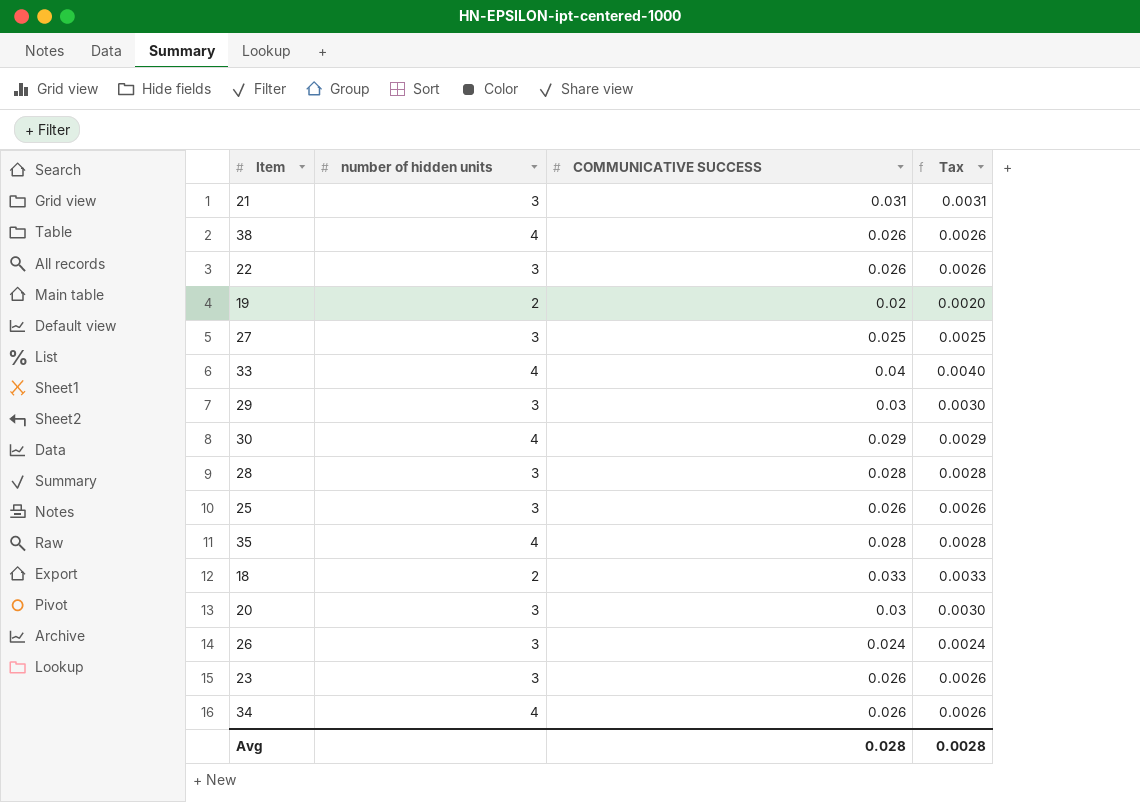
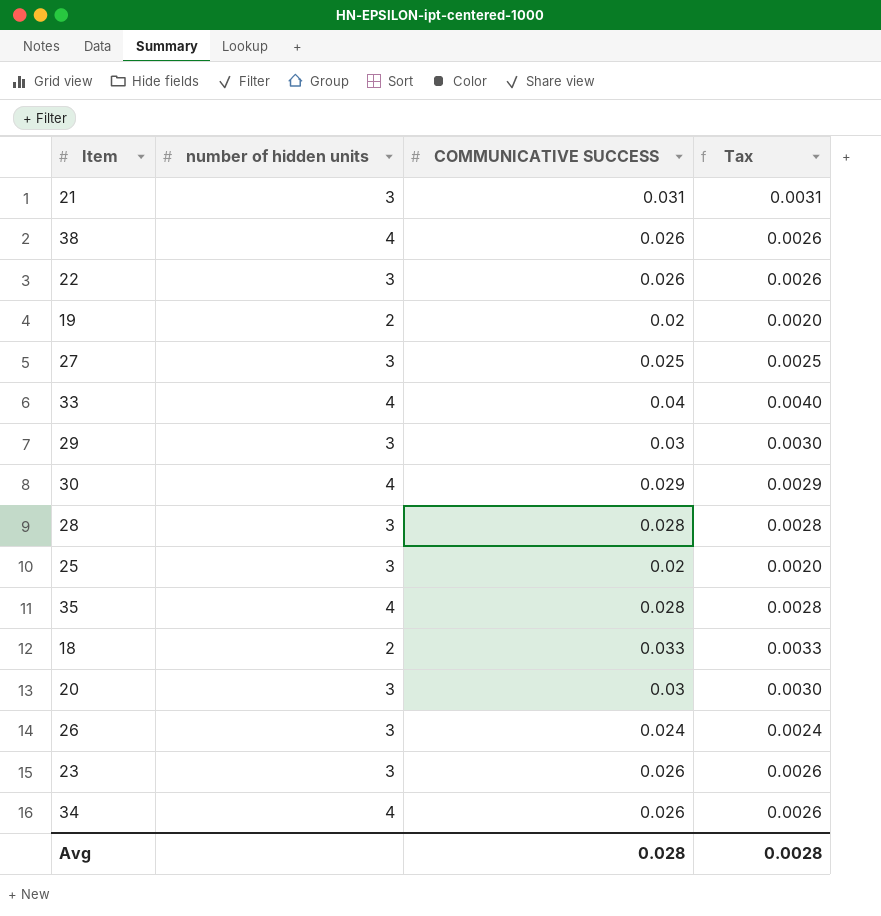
25 | COMMUNICATIVE SUCCESS: 0.026 -> 0.02
25 | Tax: 0.0026 -> 0.0020

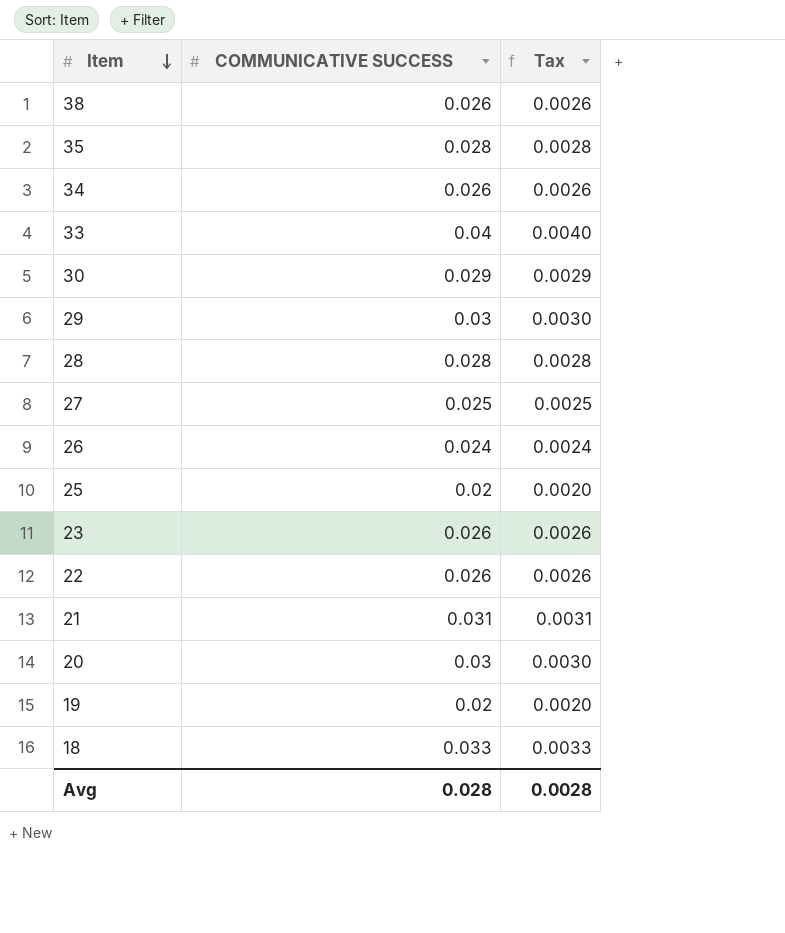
row order: none -> Item descending
column number of hidden units | position: 2 -> none

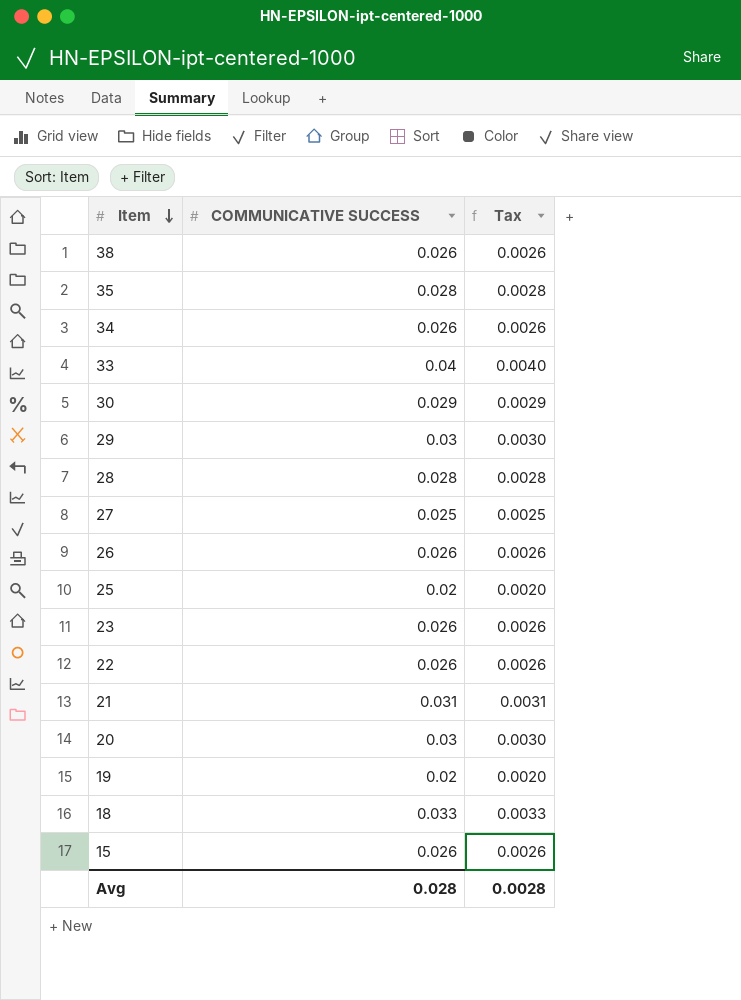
26 | COMMUNICATIVE SUCCESS: 0.024 -> 0.026
26 | Tax: 0.0024 -> 0.0026
row 15: none -> 0.026 | 0.0026

